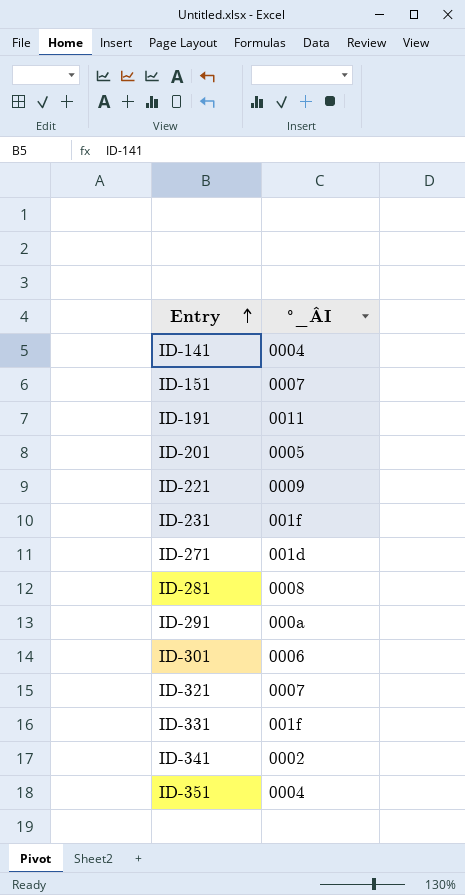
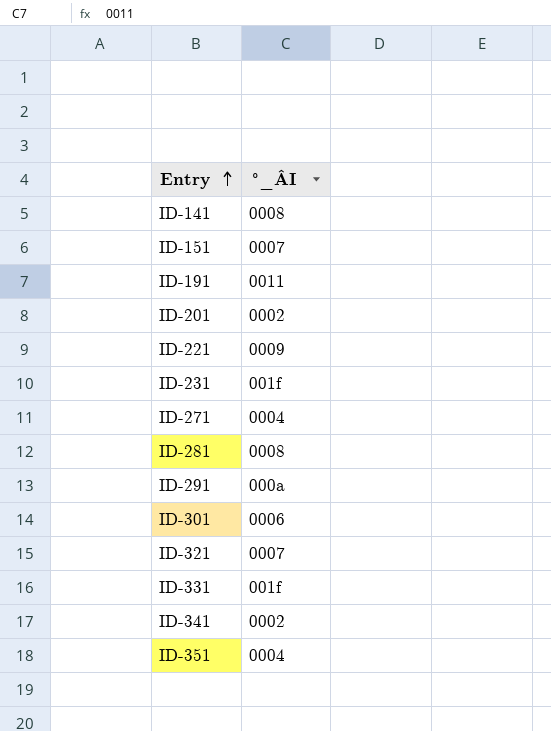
ID-141 | °_ÂI: 0004 -> 0008
ID-201 | °_ÂI: 0005 -> 0002
ID-271 | °_ÂI: 001d -> 0004

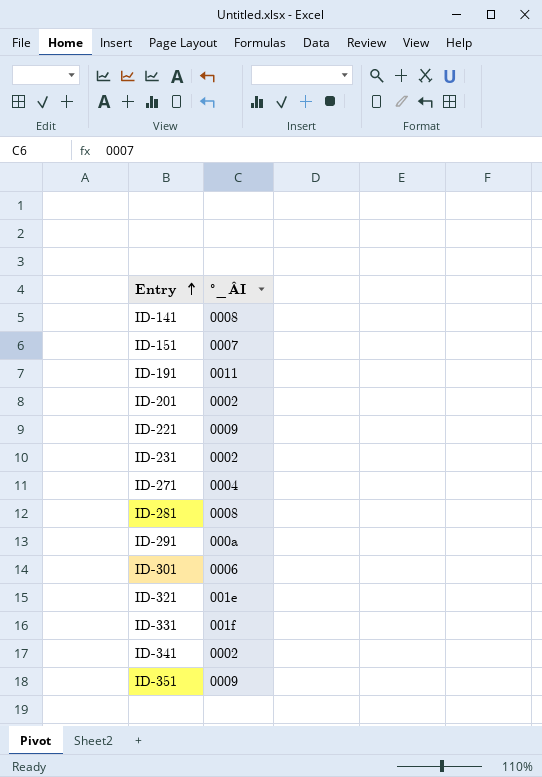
ID-231 | °_ÂI: 001f -> 0002
ID-321 | °_ÂI: 0007 -> 001e
ID-351 | °_ÂI: 0004 -> 0009

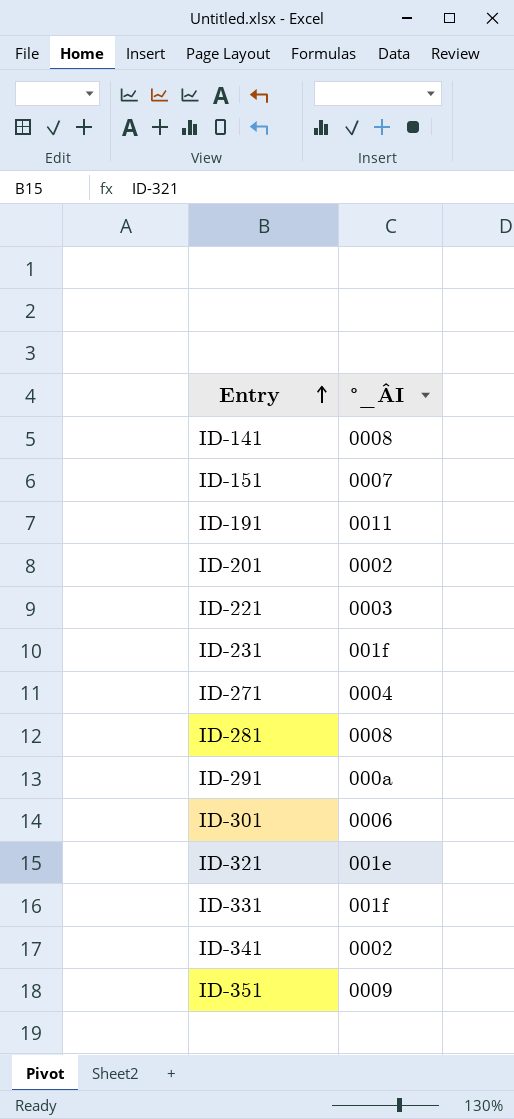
ID-221 | °_ÂI: 0009 -> 0003
ID-231 | °_ÂI: 0002 -> 001f

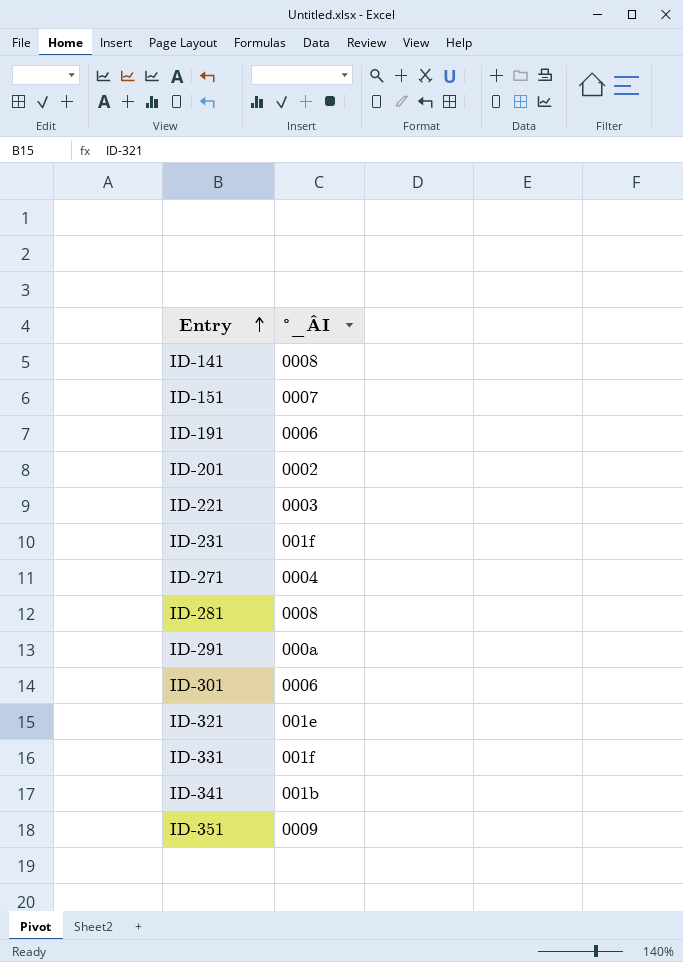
ID-191 | °_ÂI: 0011 -> 0006
ID-341 | °_ÂI: 0002 -> 001b

